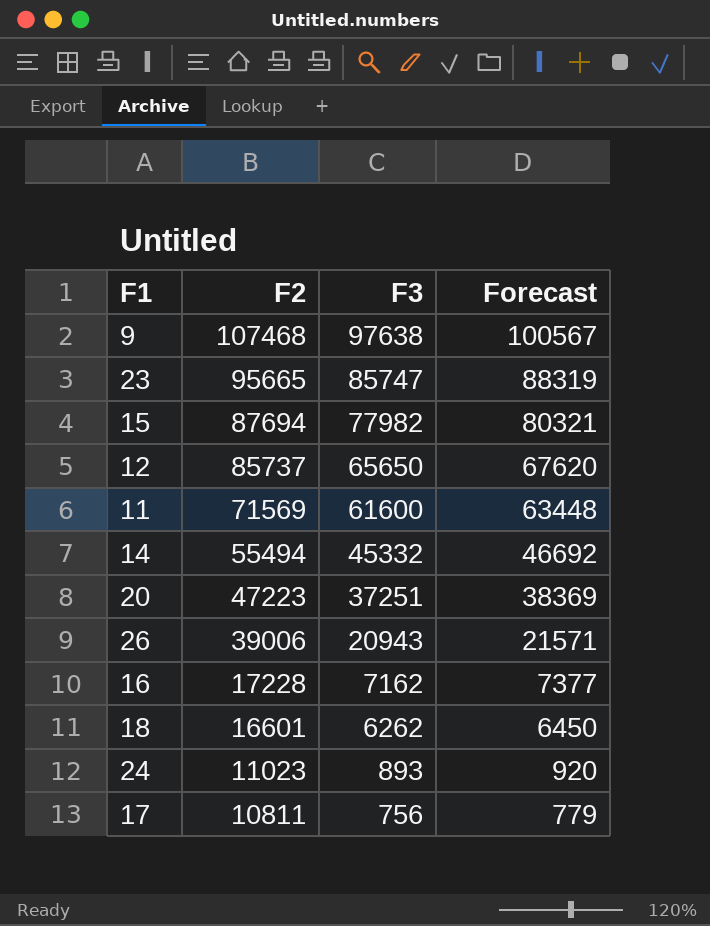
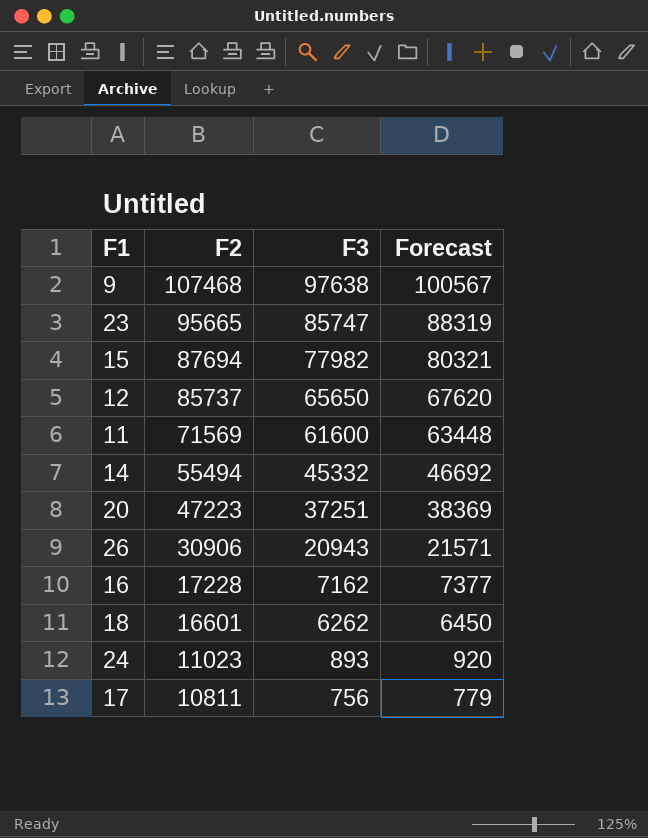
26 | F2: 39006 -> 30906

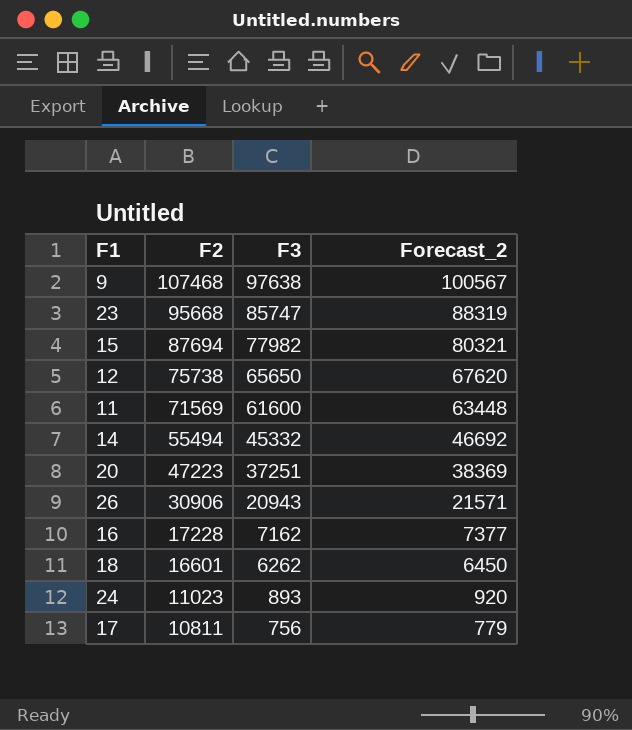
column name: Forecast -> Forecast_2
23 | F2: 95665 -> 95668
12 | F2: 85737 -> 75738

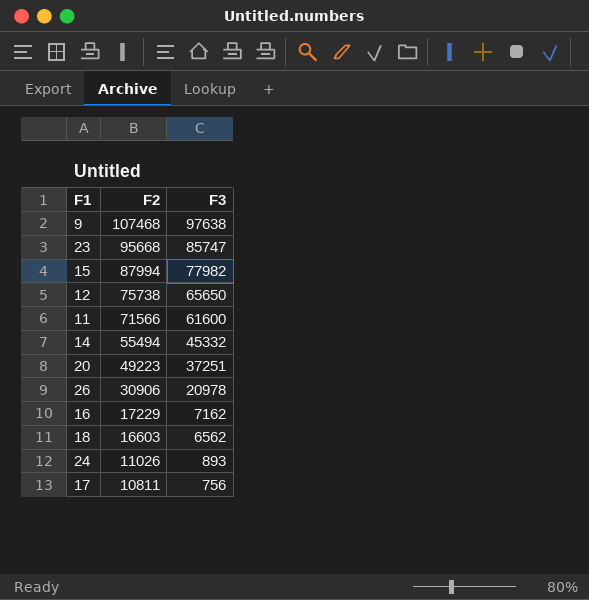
column Forecast_2 | formula: [F3] * 1.03 -> none
15 | F2: 87694 -> 87994
11 | F2: 71569 -> 71566
20 | F2: 47223 -> 49223
26 | F3: 20943 -> 20978
16 | F2: 17228 -> 17229
18 | F2: 16601 -> 16603
18 | F3: 6262 -> 6562
24 | F2: 11023 -> 11026

